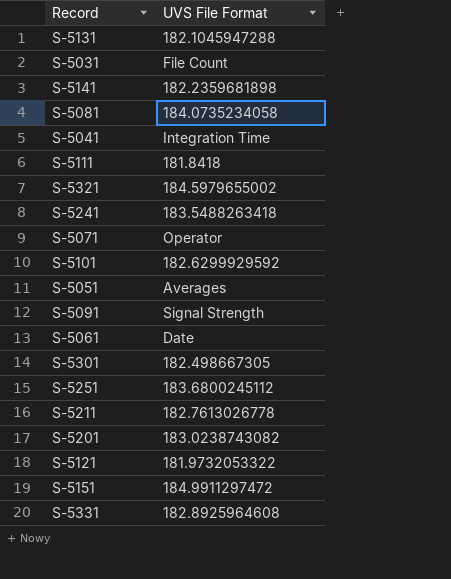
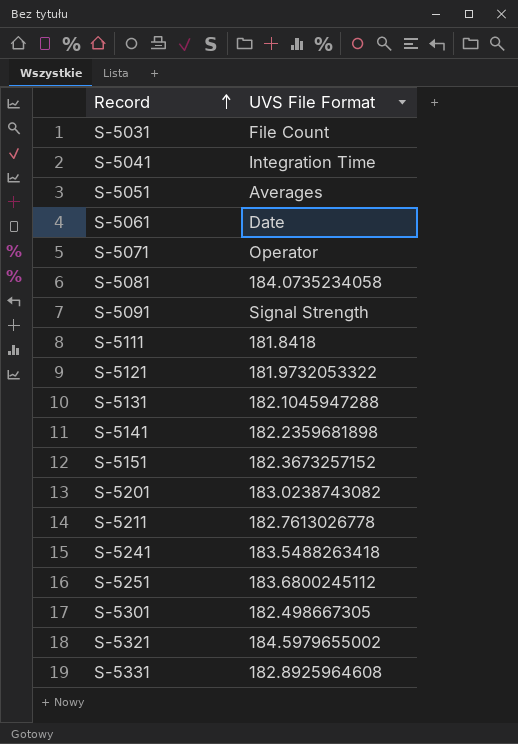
row order: none -> Record ascending
row S-5101: 182.6299929592 -> none
S-5151 | UVS File Format: 184.9911297472 -> 182.3673257152

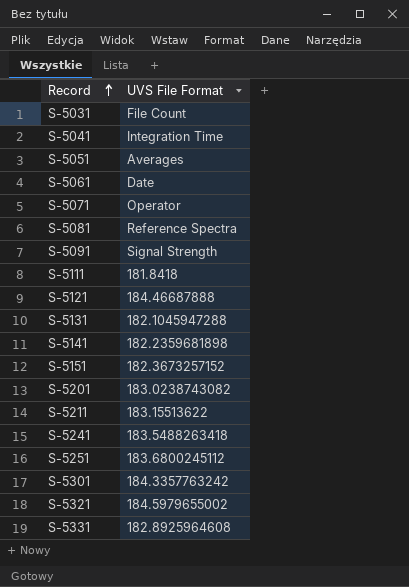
S-5081 | UVS File Format: 184.0735234058 -> Reference Spectra
S-5121 | UVS File Format: 181.9732053322 -> 184.46687888
S-5211 | UVS File Format: 182.7613026778 -> 183.15513622
S-5301 | UVS File Format: 182.498667305 -> 184.3357763242

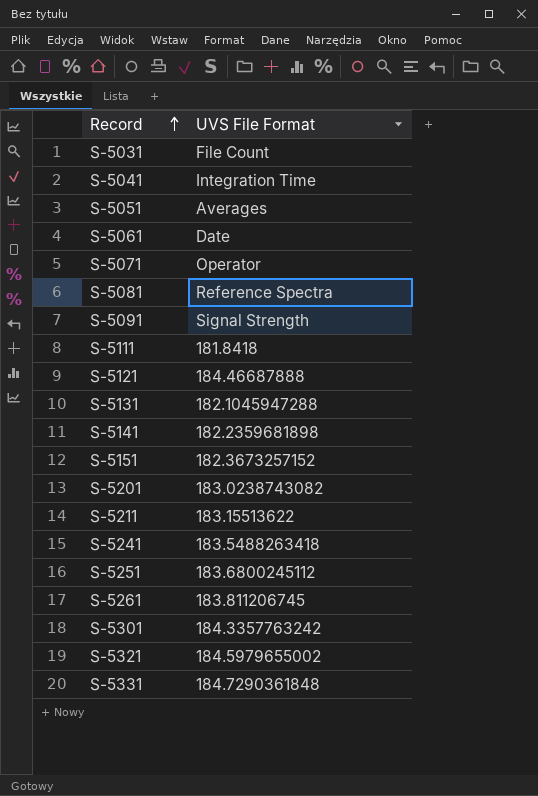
row S-5261: none -> 183.811206745
S-5331 | UVS File Format: 182.8925964608 -> 184.7290361848

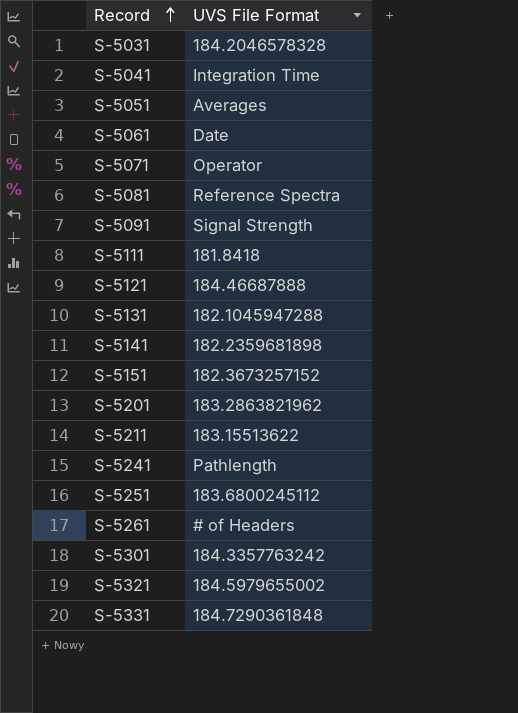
S-5031 | UVS File Format: File Count -> 184.2046578328
S-5201 | UVS File Format: 183.0238743082 -> 183.2863821962
S-5241 | UVS File Format: 183.5488263418 -> Pathlength
S-5261 | UVS File Format: 183.811206745 -> # of Headers

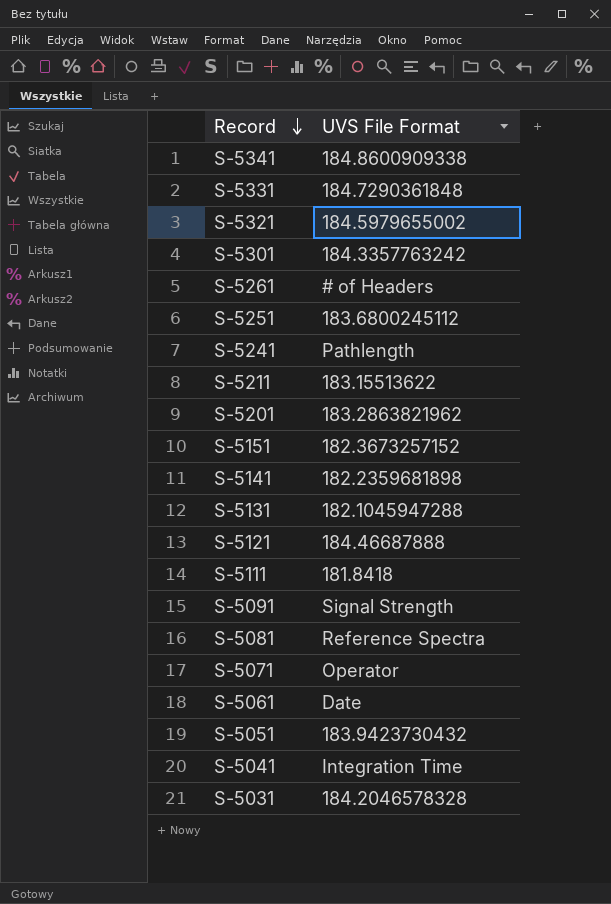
row order: Record ascending -> Record descending
row S-5341: none -> 184.8600909338
S-5051 | UVS File Format: Averages -> 183.9423730432

